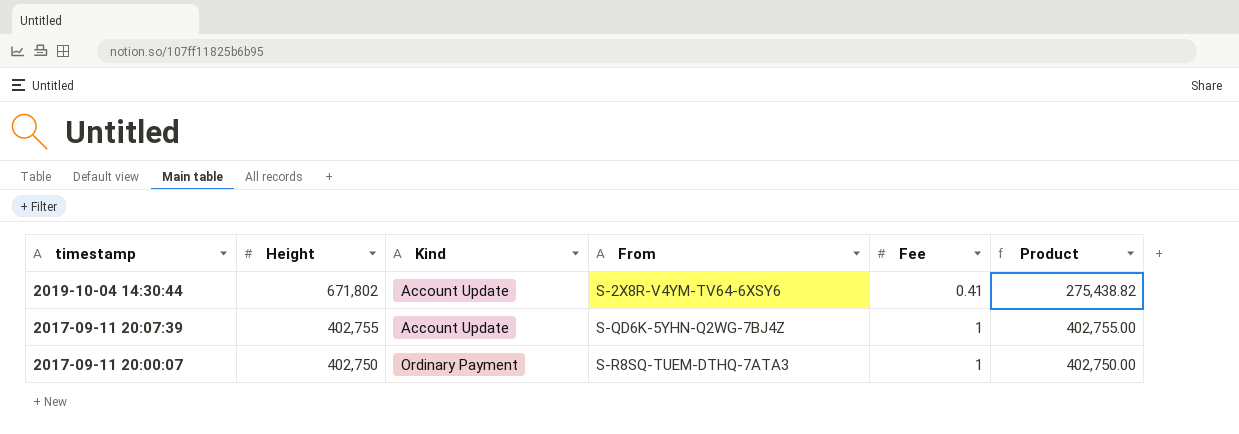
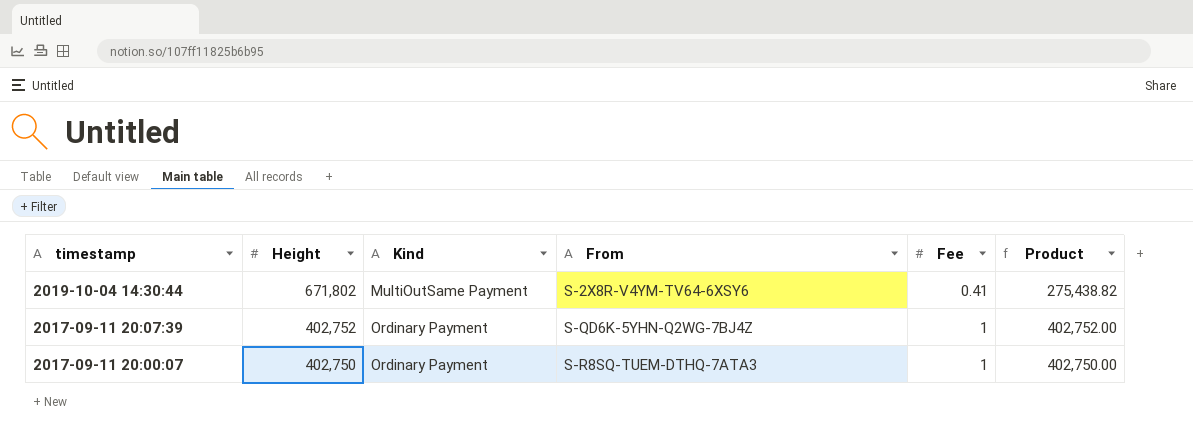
2019-10-04 14:30:44 | Kind: Account Update -> MultiOutSame Payment
2017-09-11 20:07:39 | Height: 402,755 -> 402,752
2017-09-11 20:07:39 | Kind: Account Update -> Ordinary Payment
2017-09-11 20:07:39 | Product: 402,755.00 -> 402,752.00

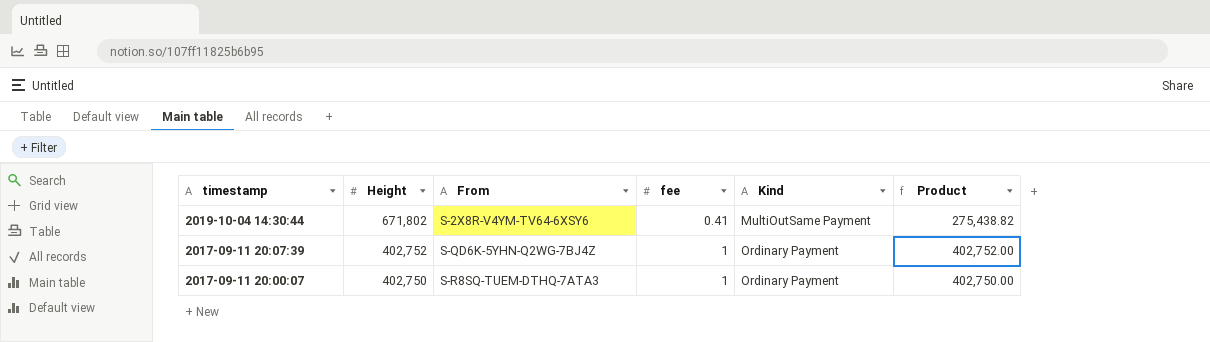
column name: Fee -> fee
column Kind | position: 3 -> 5

